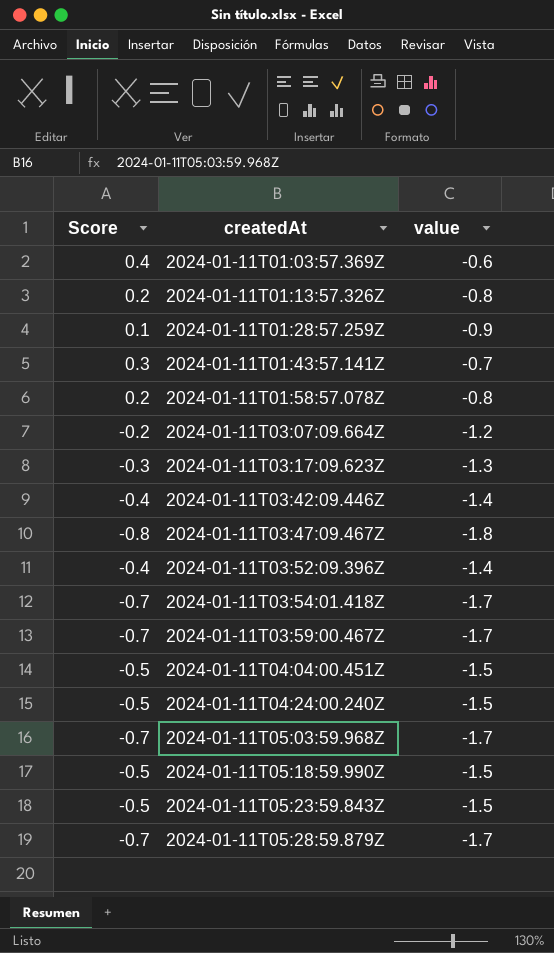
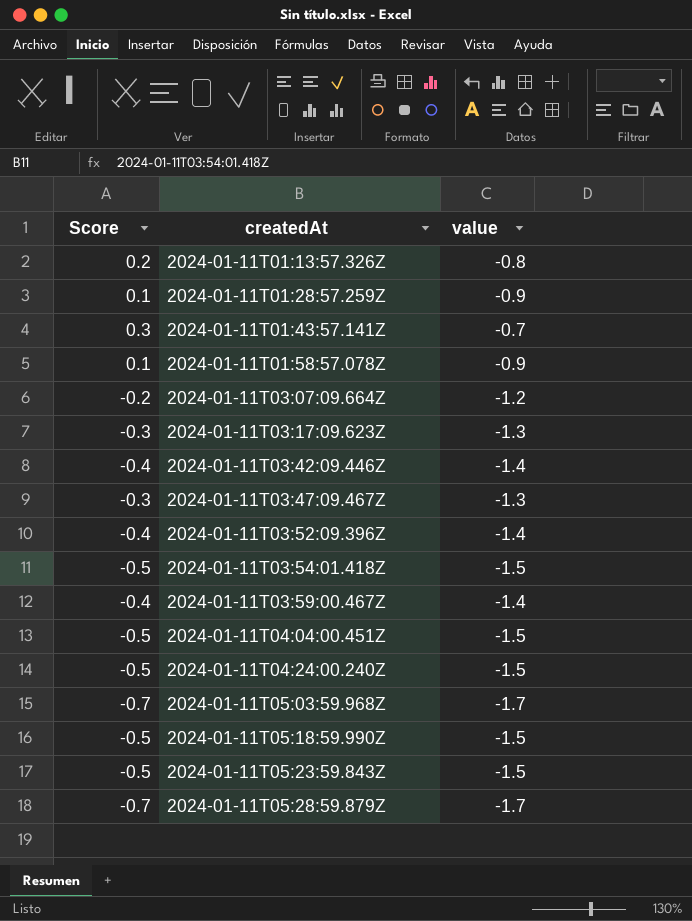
row 2024-01-11T01:03:57.369Z: 0.4 | -0.6 -> none
2024-01-11T01:58:57.078Z | Score: 0.2 -> 0.1
2024-01-11T01:58:57.078Z | value: -0.8 -> -0.9
2024-01-11T03:47:09.467Z | Score: -0.8 -> -0.3
2024-01-11T03:47:09.467Z | value: -1.8 -> -1.3
2024-01-11T03:54:01.418Z | Score: -0.7 -> -0.5
2024-01-11T03:54:01.418Z | value: -1.7 -> -1.5
2024-01-11T03:59:00.467Z | Score: -0.7 -> -0.4
2024-01-11T03:59:00.467Z | value: -1.7 -> -1.4

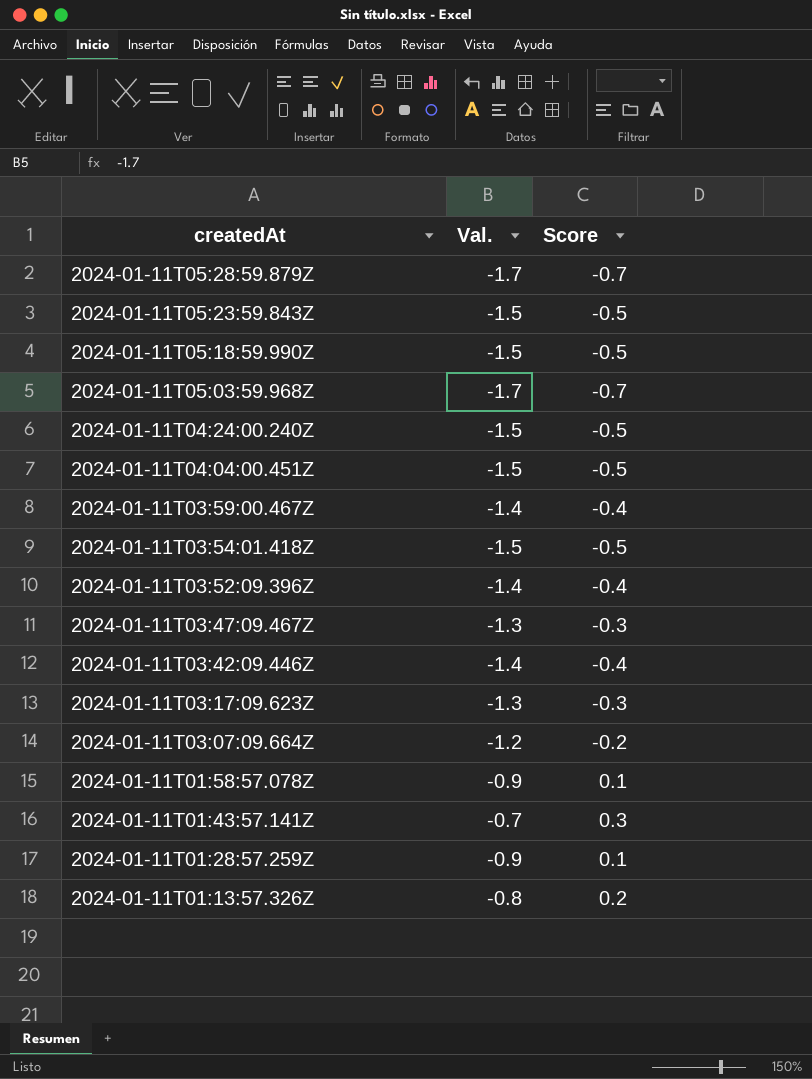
row order: createdAt ascending -> createdAt descending
column name: value -> Val.
column Score | position: 1 -> 3

